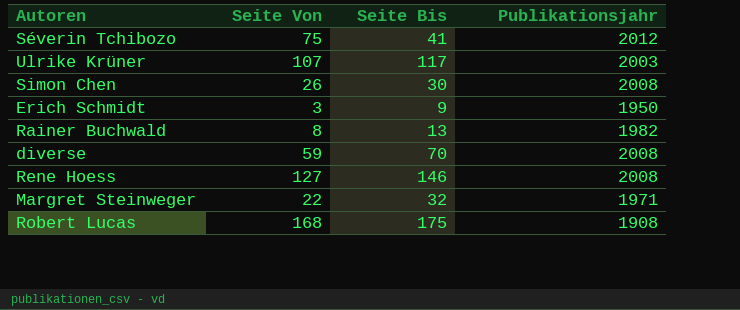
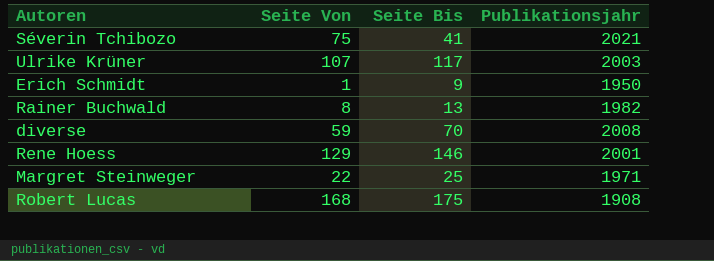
row Simon Chen: 26 | 30 | 2008 -> none
Séverin Tchibozo | Publikationsjahr: 2012 -> 2021
Erich Schmidt | Seite Von: 3 -> 1
Rene Hoess | Seite Von: 127 -> 129
Rene Hoess | Publikationsjahr: 2008 -> 2001
Margret Steinweger | Seite Bis: 32 -> 25

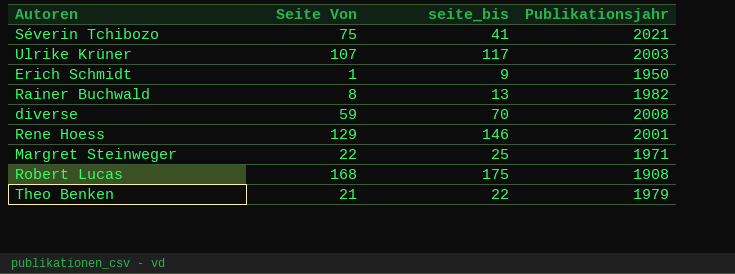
column name: Seite Bis -> seite_bis
row Theo Benken: none -> 21 | 22 | 1979

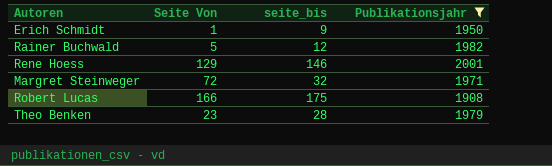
filter: none -> Publikationsjahr <= 2001
Rainer Buchwald | Seite Von: 8 -> 5
Rainer Buchwald | seite_bis: 13 -> 12
Margret Steinweger | Seite Von: 22 -> 72
Margret Steinweger | seite_bis: 25 -> 32
Robert Lucas | Seite Von: 168 -> 166
Theo Benken | Seite Von: 21 -> 23
Theo Benken | seite_bis: 22 -> 28

